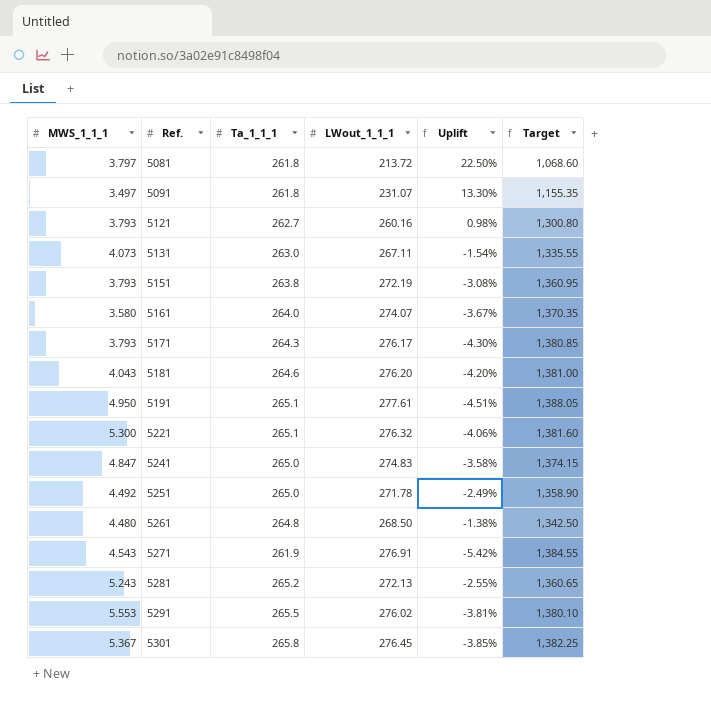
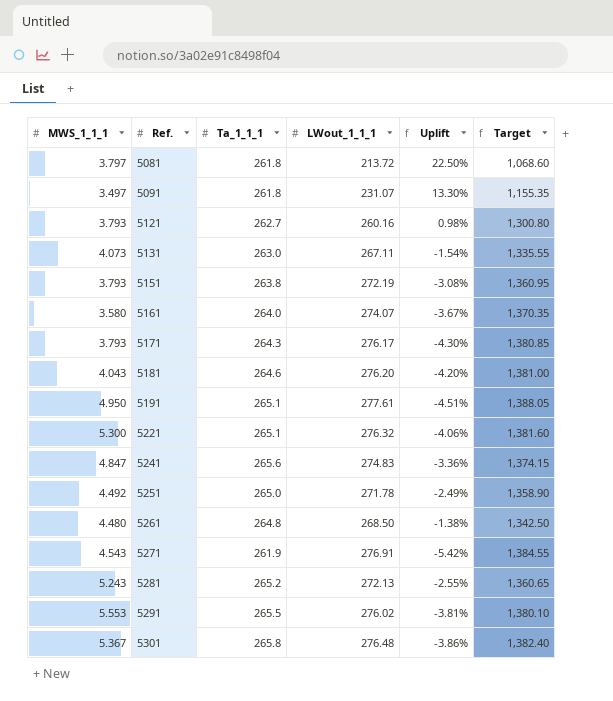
5241 | Ta_1_1_1: 265.0 -> 265.6
5241 | Uplift: -3.58% -> -3.36%
5301 | LWout_1_1_1: 276.45 -> 276.48
5301 | Uplift: -3.85% -> -3.86%
5301 | Target: 1,382.25 -> 1,382.40

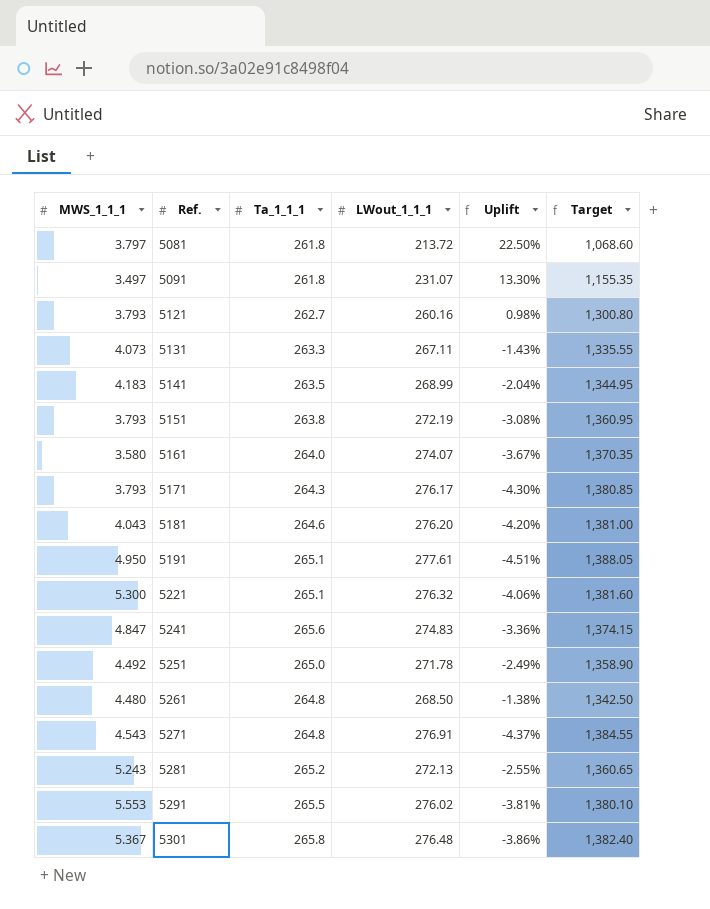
5131 | Ta_1_1_1: 263.0 -> 263.3
5131 | Uplift: -1.54% -> -1.43%
row 5141: none -> 4.183 | 263.5 | 268.99 | -2.04% | 1,344.95
5271 | Ta_1_1_1: 261.9 -> 264.8
5271 | Uplift: -5.42% -> -4.37%

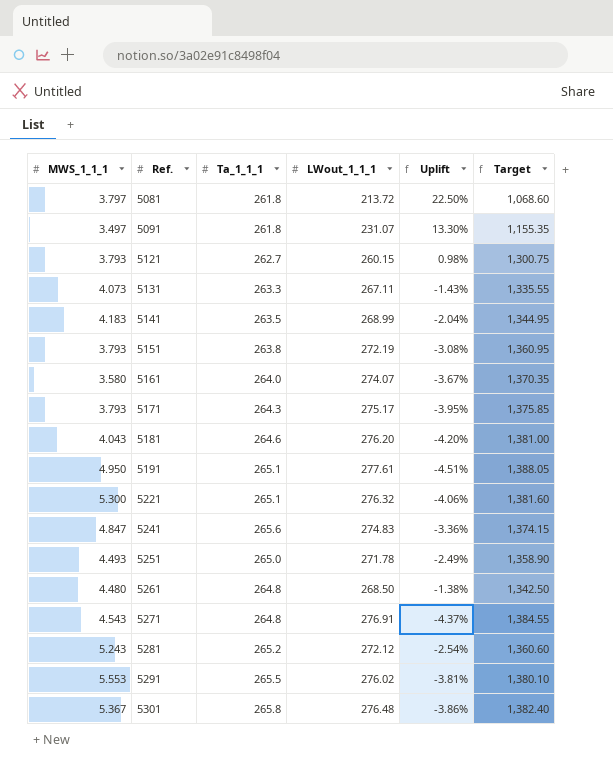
5121 | LWout_1_1_1: 260.16 -> 260.15
5121 | Target: 1,300.80 -> 1,300.75
5171 | LWout_1_1_1: 276.17 -> 275.17
5171 | Uplift: -4.30% -> -3.95%
5171 | Target: 1,380.85 -> 1,375.85
5251 | MWS_1_1_1: 4.492 -> 4.493
5281 | LWout_1_1_1: 272.13 -> 272.12
5281 | Uplift: -2.55% -> -2.54%
5281 | Target: 1,360.65 -> 1,360.60

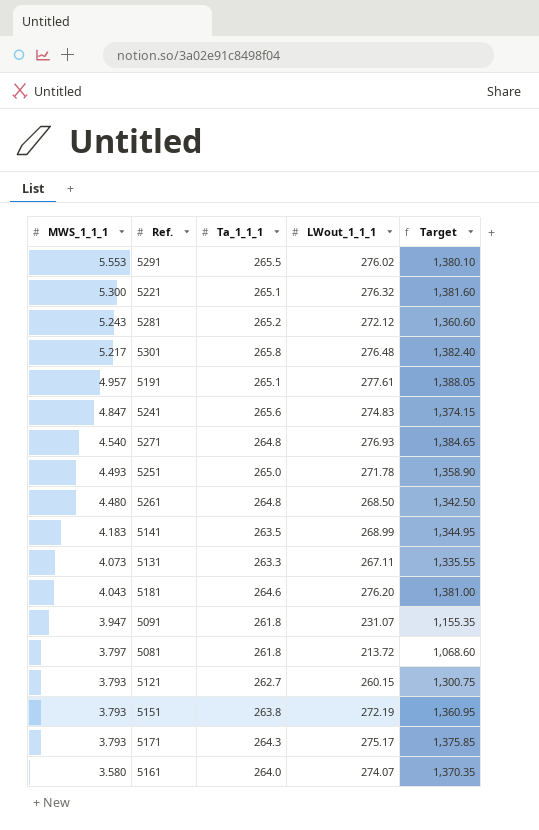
row order: Ref. ascending -> MWS_1_1_1 descending
column Uplift | formula: ([Ta_1_1_1] - [LWout_1_1_1]) / [LWout_1_1_1] -> none
5301 | MWS_1_1_1: 5.367 -> 5.217
5191 | MWS_1_1_1: 4.950 -> 4.957
5271 | MWS_1_1_1: 4.543 -> 4.540
5271 | LWout_1_1_1: 276.91 -> 276.93
5271 | Target: 1,384.55 -> 1,384.65
5091 | MWS_1_1_1: 3.497 -> 3.947

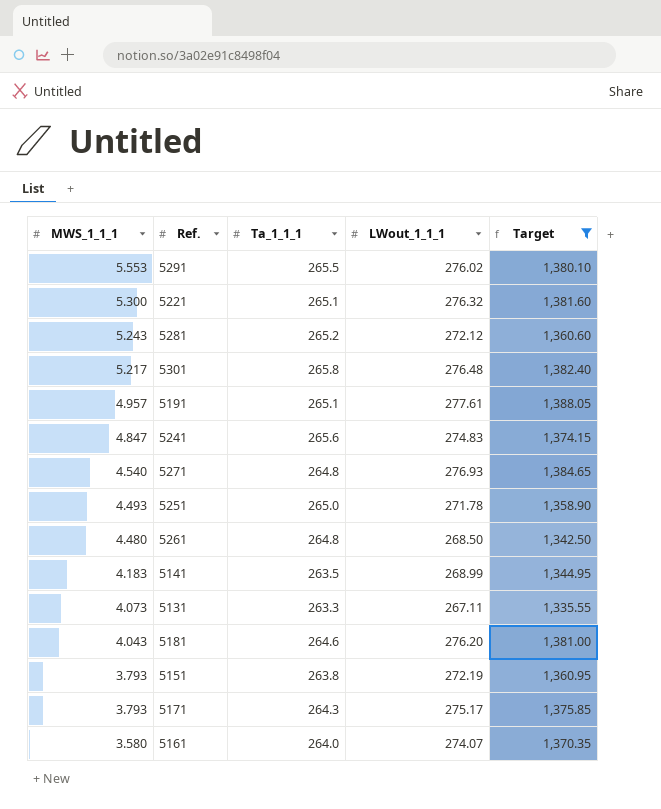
filter: none -> Target >= 1,335.55

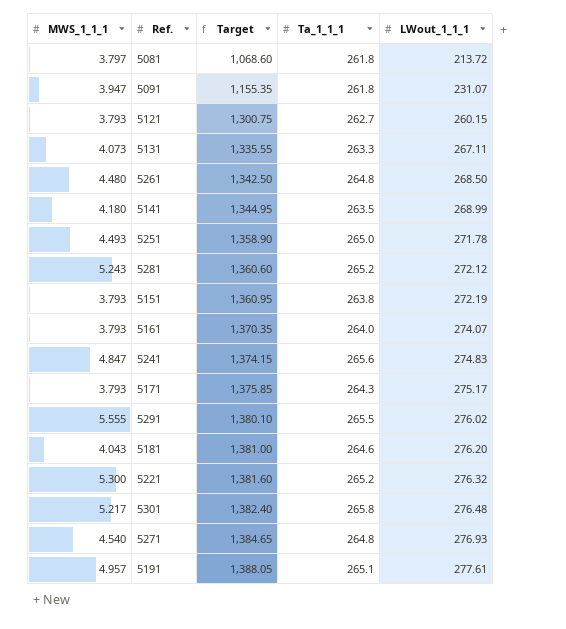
filter: Target >= 1,335.55 -> none
row order: MWS_1_1_1 descending -> Target ascending
column Target | position: 5 -> 3
5141 | MWS_1_1_1: 4.183 -> 4.180
5161 | MWS_1_1_1: 3.580 -> 3.793
5291 | MWS_1_1_1: 5.553 -> 5.555
5221 | Ta_1_1_1: 265.1 -> 265.2

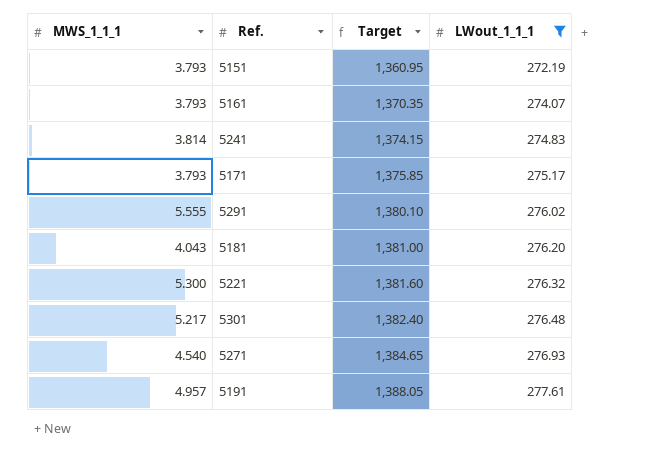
filter: none -> LWout_1_1_1 >= 272.19
column Ta_1_1_1 | position: 4 -> none
5241 | MWS_1_1_1: 4.847 -> 3.814

